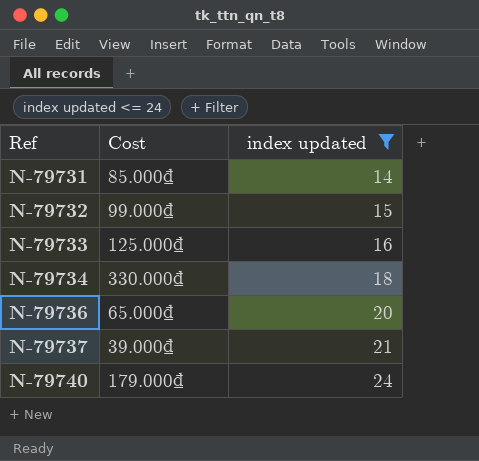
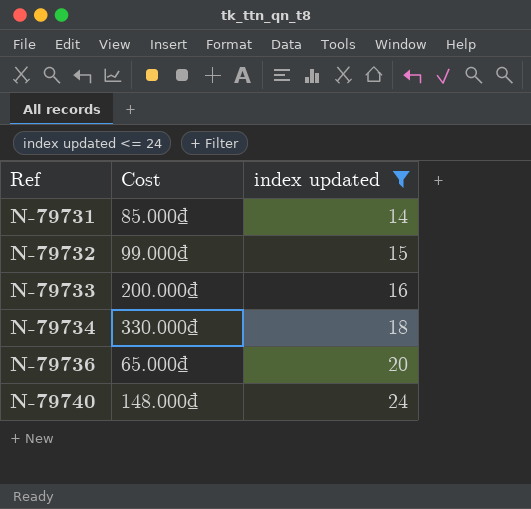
row N-79737: 39.000₫ | 21 -> none
N-79733 | Cost: 125.000₫ -> 200.000₫
N-79740 | Cost: 179.000₫ -> 148.000₫

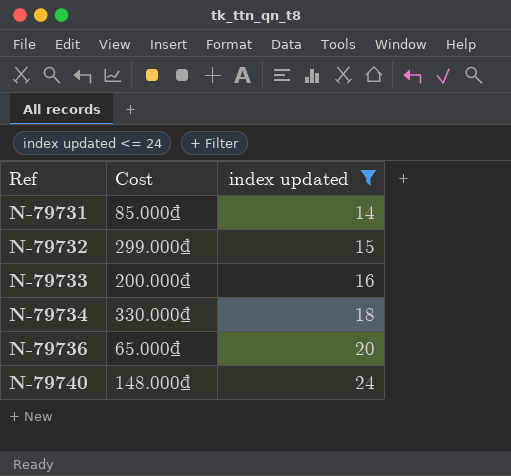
N-79732 | Cost: 99.000₫ -> 299.000₫

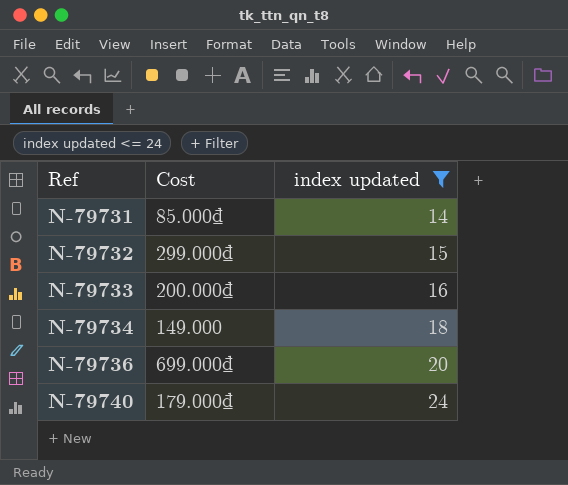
N-79734 | Cost: 330.000₫ -> 149.000
N-79736 | Cost: 65.000₫ -> 699.000₫
N-79740 | Cost: 148.000₫ -> 179.000₫

